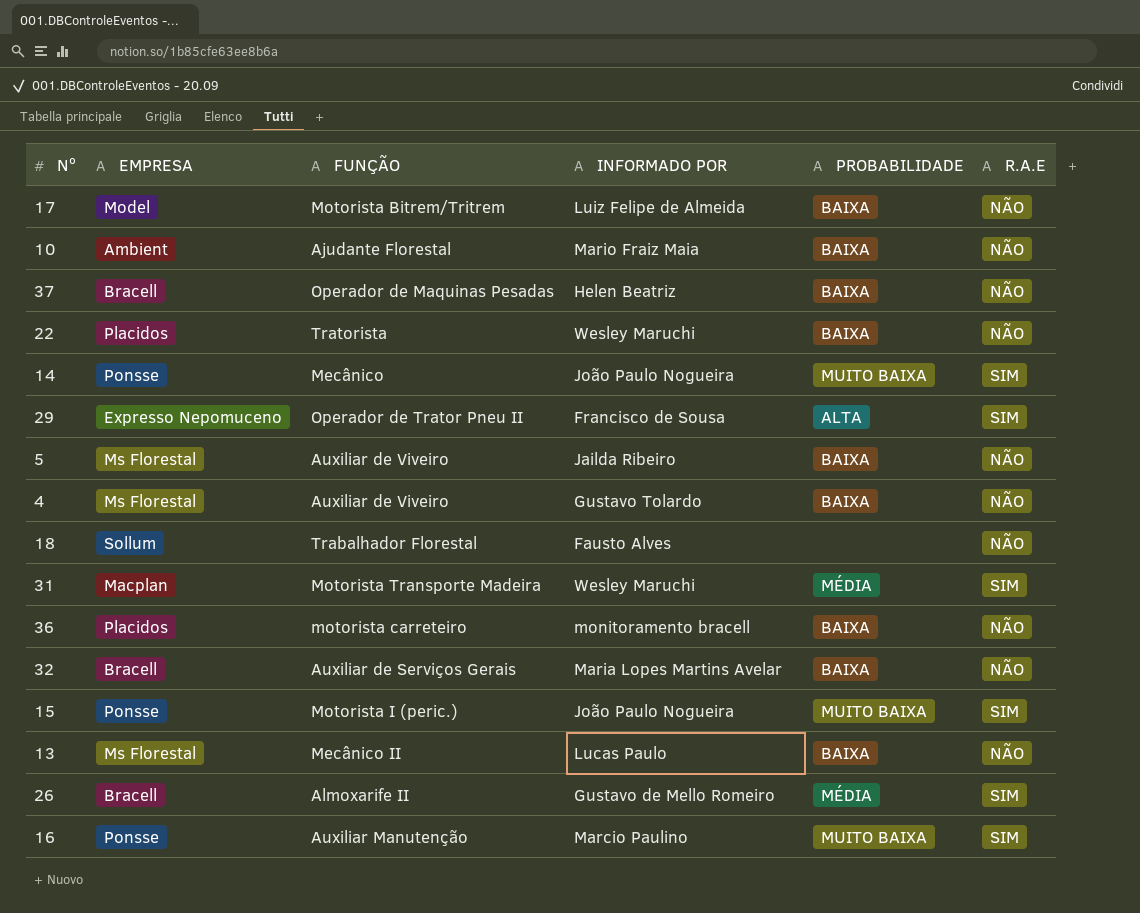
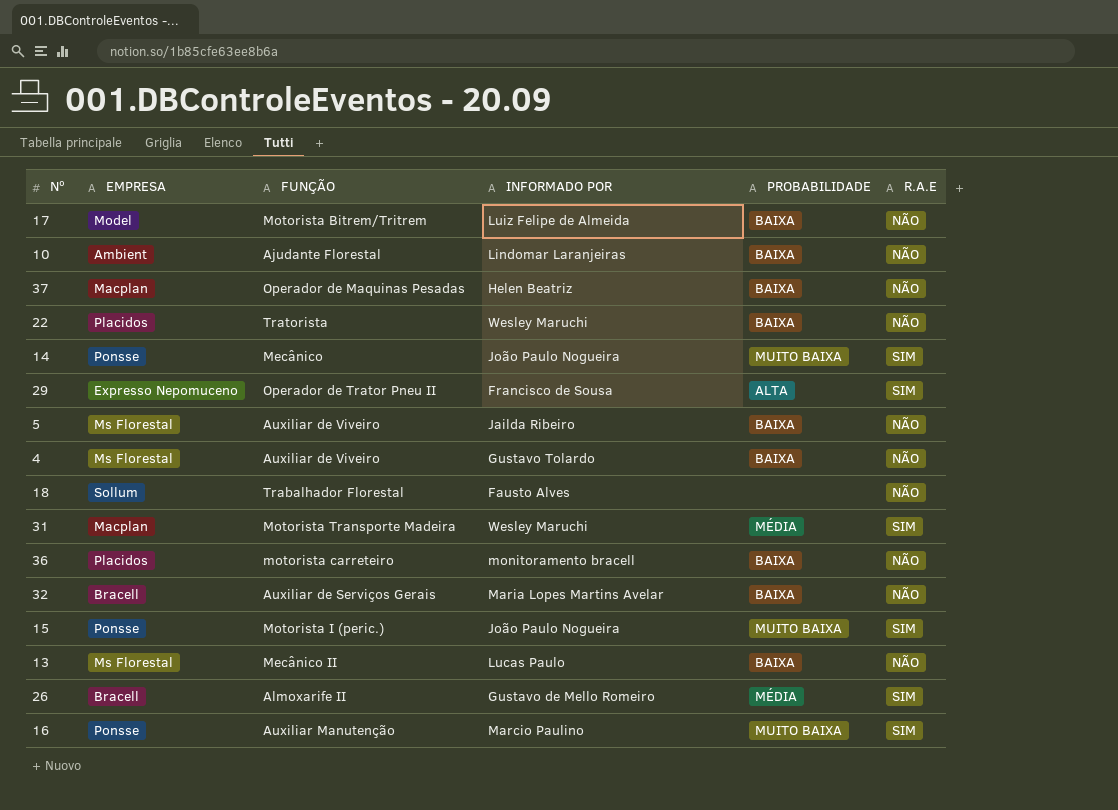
10 | INFORMADO POR: Mario Fraiz Maia -> Lindomar Laranjeiras
37 | EMPRESA: Bracell -> Macplan

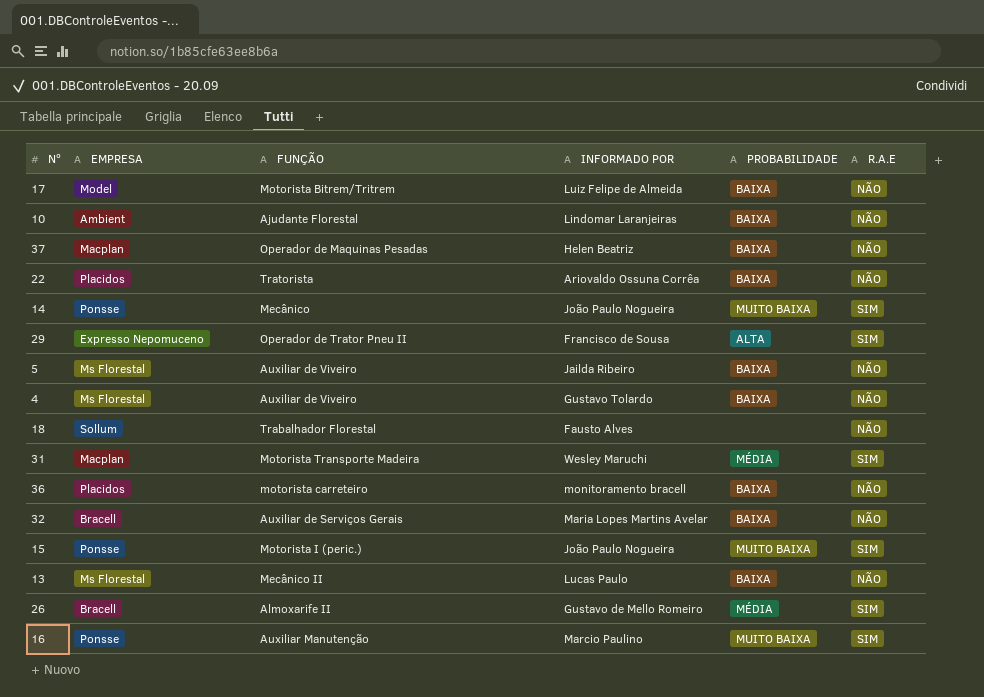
22 | INFORMADO POR: Wesley Maruchi -> Ariovaldo Ossuna Corrêa

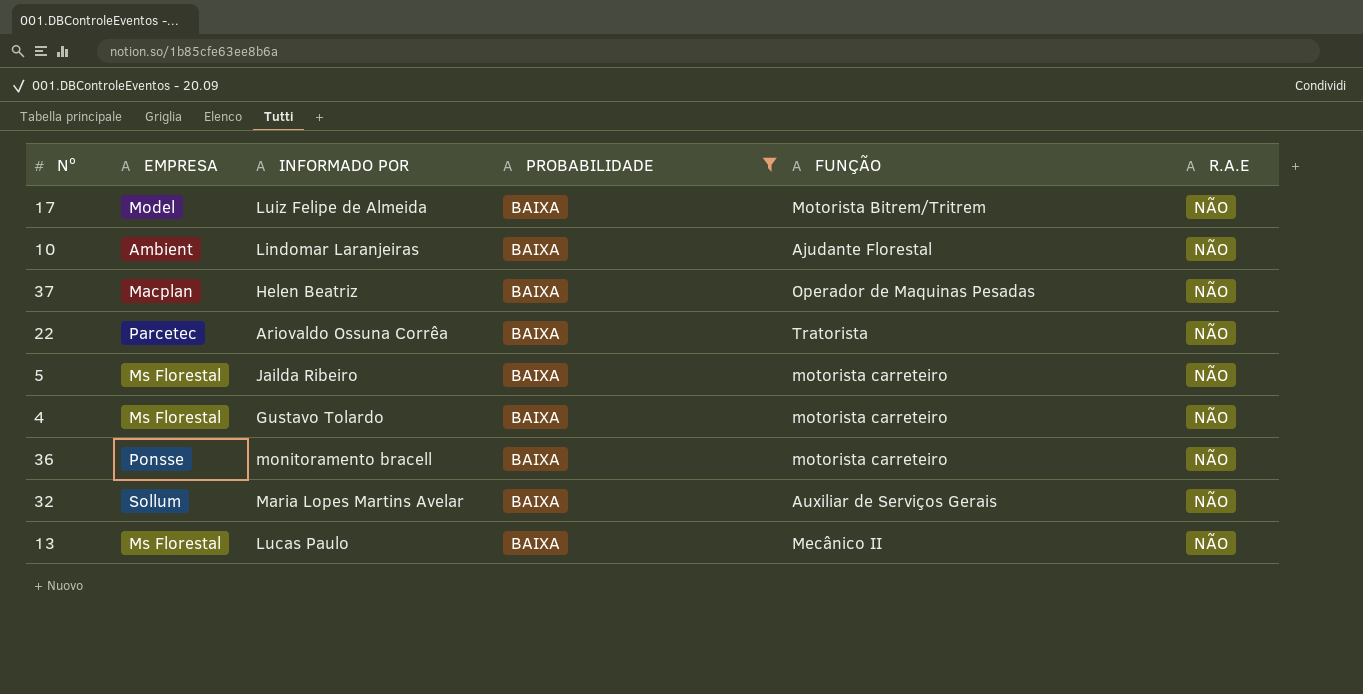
filter: none -> PROBABILIDADE = BAIXA
column FUNÇÃO | position: 3 -> 5
22 | EMPRESA: Placidos -> Parcetec
5 | FUNÇÃO: Auxiliar de Viveiro -> motorista carreteiro
4 | FUNÇÃO: Auxiliar de Viveiro -> motorista carreteiro
36 | EMPRESA: Placidos -> Ponsse
32 | EMPRESA: Bracell -> Sollum

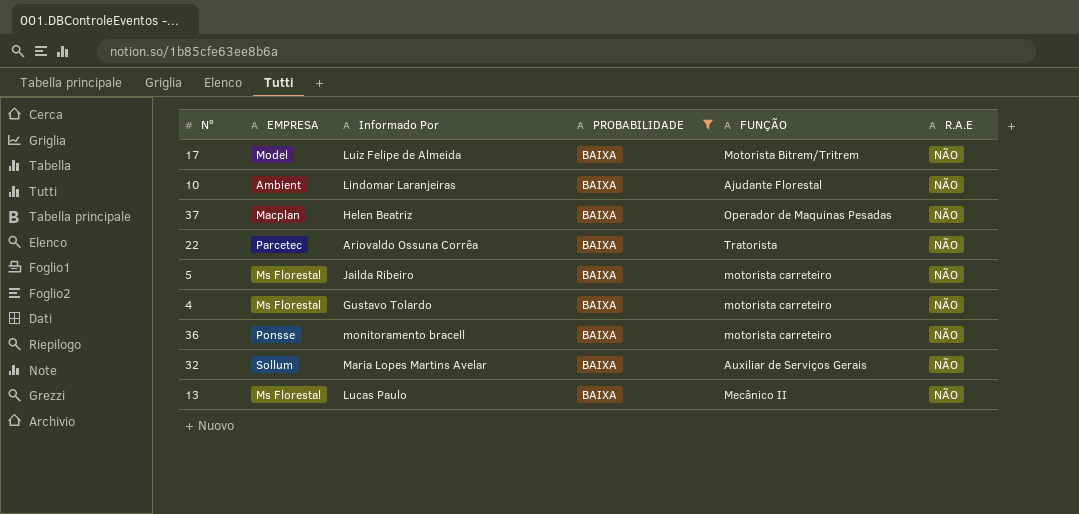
column name: INFORMADO POR -> Informado Por

